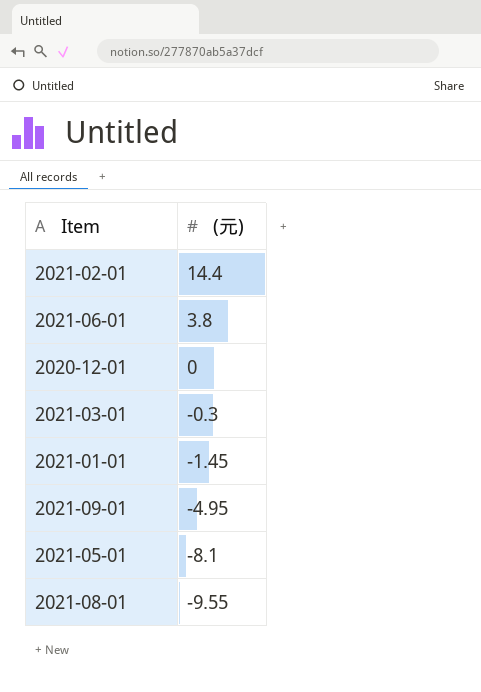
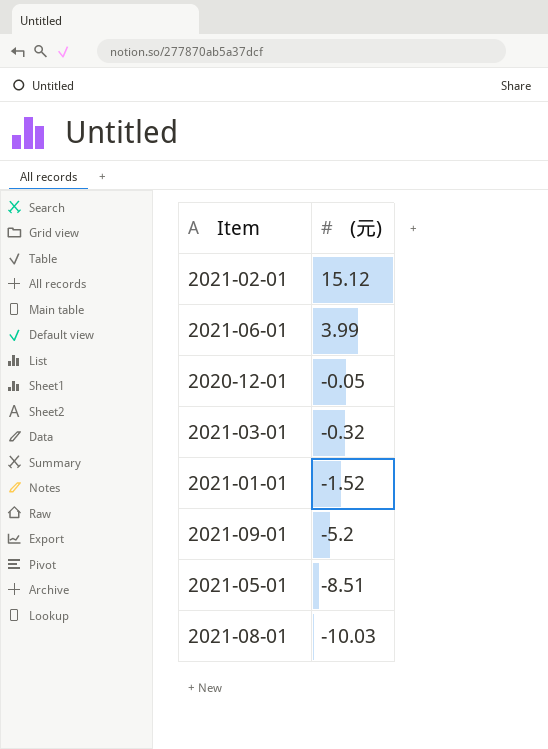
2021-02-01 | (元): 14.4 -> 15.12
2021-06-01 | (元): 3.8 -> 3.99
2020-12-01 | (元): 0 -> -0.05
2021-03-01 | (元): -0.3 -> -0.32
2021-01-01 | (元): -1.45 -> -1.52
2021-09-01 | (元): -4.95 -> -5.2
2021-05-01 | (元): -8.1 -> -8.51
2021-08-01 | (元): -9.55 -> -10.03

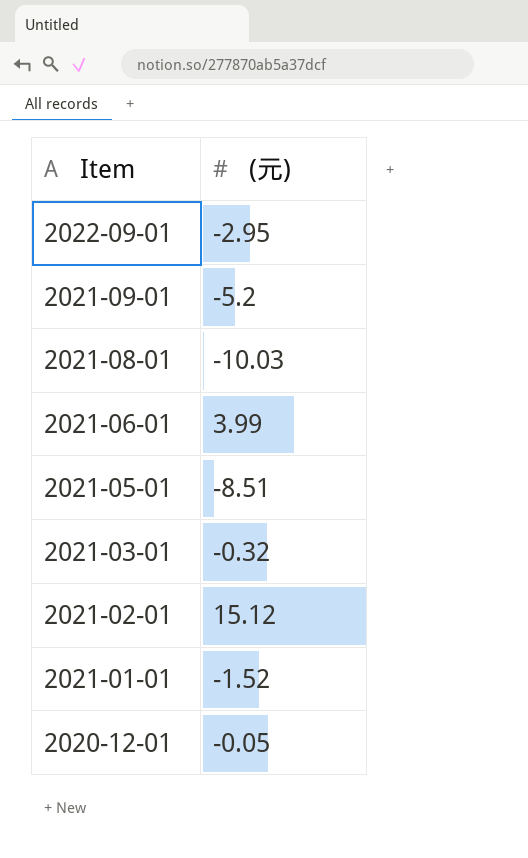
row order: (元) descending -> Item descending
row 2022-09-01: none -> -2.95

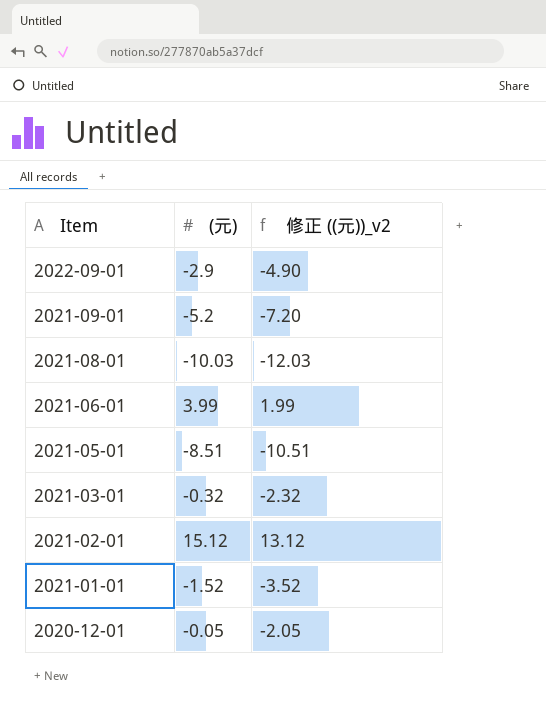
column 修正 ((元))_v2 | formula: none -> [(元)] - 2
2022-09-01 | (元): -2.95 -> -2.9

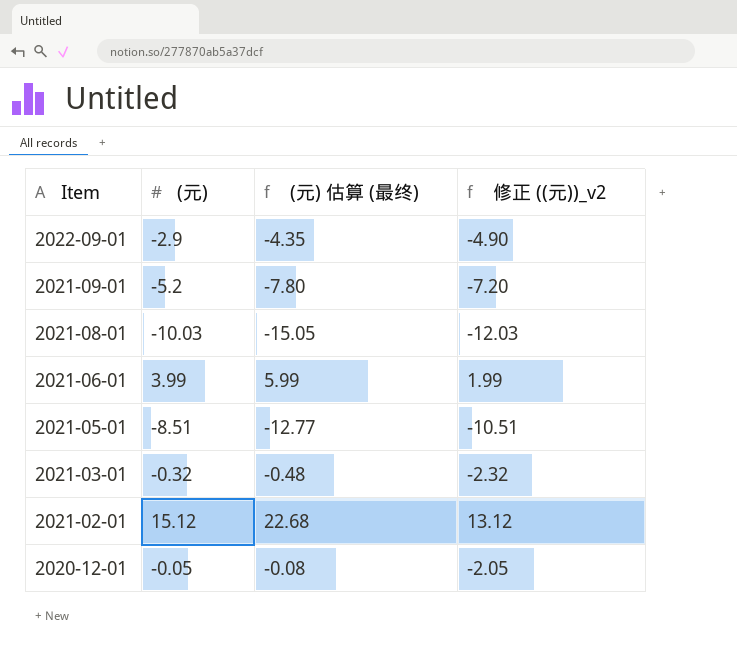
column (元) 估算 (最终) | formula: none -> [(元)] * 1.5
row 2021-01-01: -1.52 | -3.52 -> none

